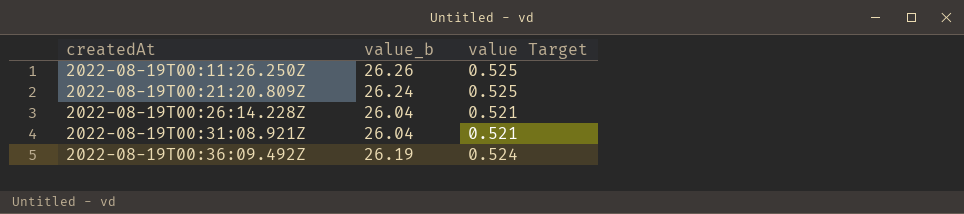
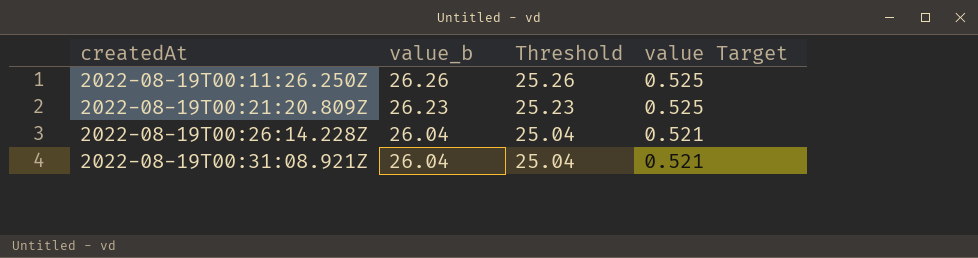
column Threshold | formula: none -> [value_b] - 1
row 2022-08-19T00:36:09.492Z: 26.19 | 0.524 -> none
2022-08-19T00:21:20.809Z | value_b: 26.24 -> 26.23

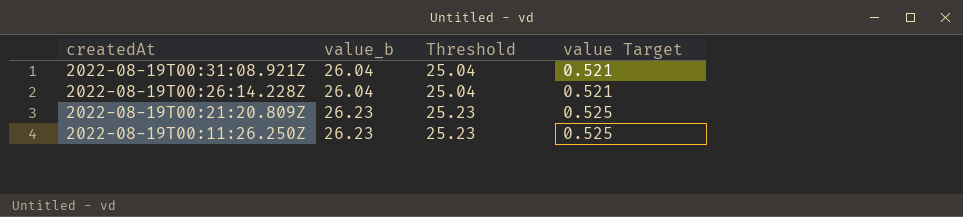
row order: createdAt ascending -> createdAt descending
2022-08-19T00:11:26.250Z | value_b: 26.26 -> 26.23
2022-08-19T00:11:26.250Z | Threshold: 25.26 -> 25.23

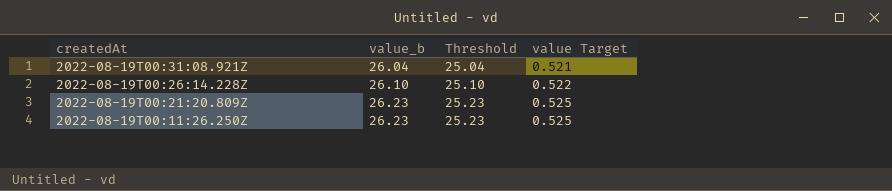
2022-08-19T00:26:14.228Z | value_b: 26.04 -> 26.10
2022-08-19T00:26:14.228Z | Threshold: 25.04 -> 25.10
2022-08-19T00:26:14.228Z | value Target: 0.521 -> 0.522

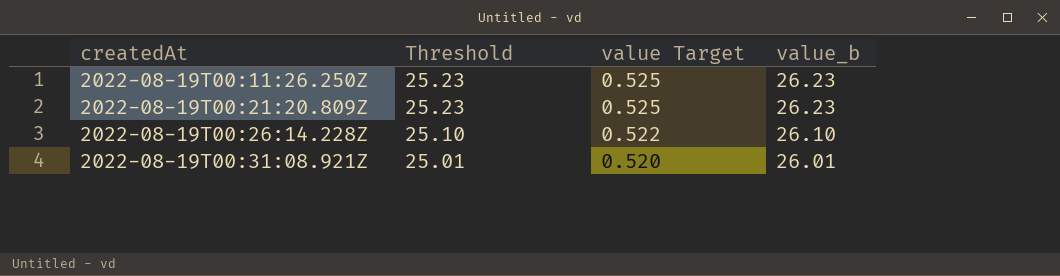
row order: createdAt descending -> createdAt ascending
column value_b | position: 2 -> 4
2022-08-19T00:31:08.921Z | Threshold: 25.04 -> 25.01
2022-08-19T00:31:08.921Z | value Target: 0.521 -> 0.520
2022-08-19T00:31:08.921Z | value_b: 26.04 -> 26.01

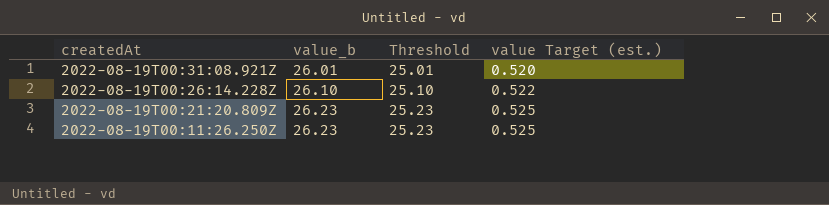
row order: createdAt ascending -> createdAt descending
column value_b | position: 4 -> 2
column name: value Target -> value Target (est.)

